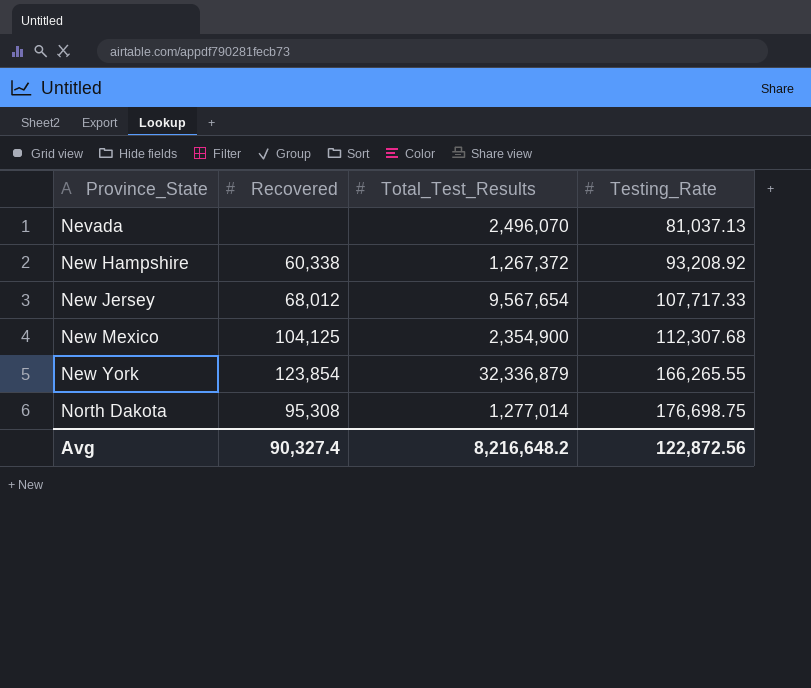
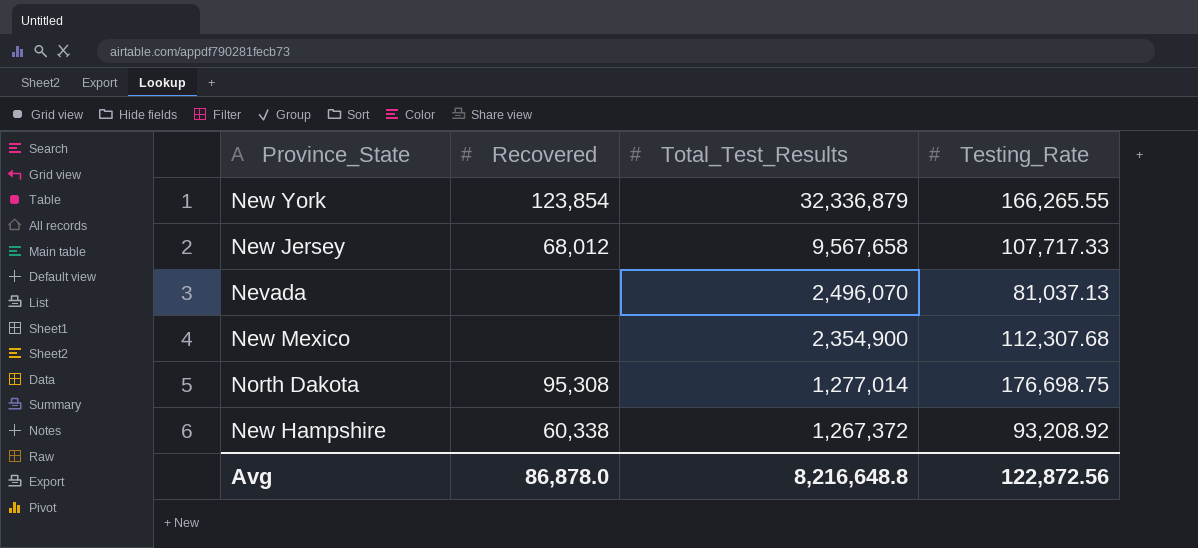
row order: Province_State ascending -> Total_Test_Results descending
New Jersey | Total_Test_Results: 9,567,654 -> 9,567,658
New Mexico | Recovered: 104,125 -> none
Avg | Recovered: 90,327.4 -> 86,878.0
Avg | Total_Test_Results: 8,216,648.2 -> 8,216,648.8

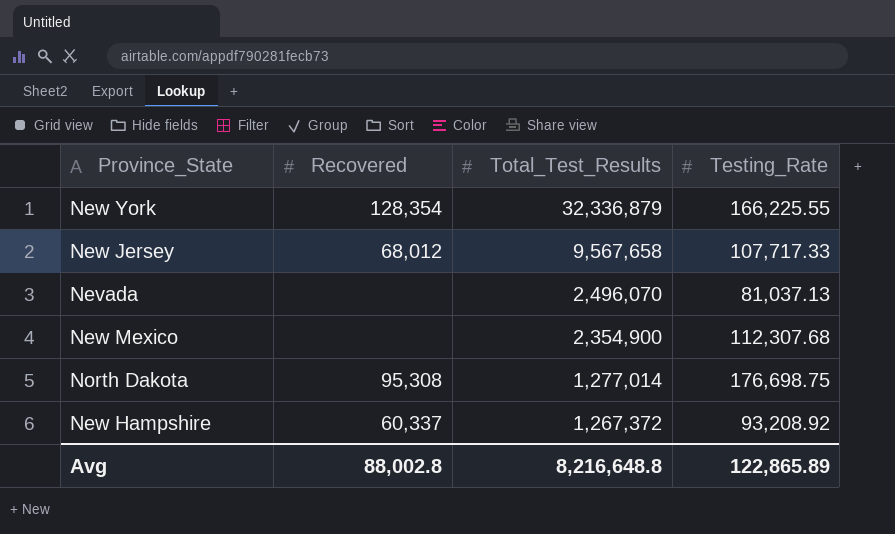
New York | Recovered: 123,854 -> 128,354
New York | Testing_Rate: 166,265.55 -> 166,225.55
New Hampshire | Recovered: 60,338 -> 60,337
Avg | Recovered: 86,878.0 -> 88,002.8
Avg | Testing_Rate: 122,872.56 -> 122,865.89

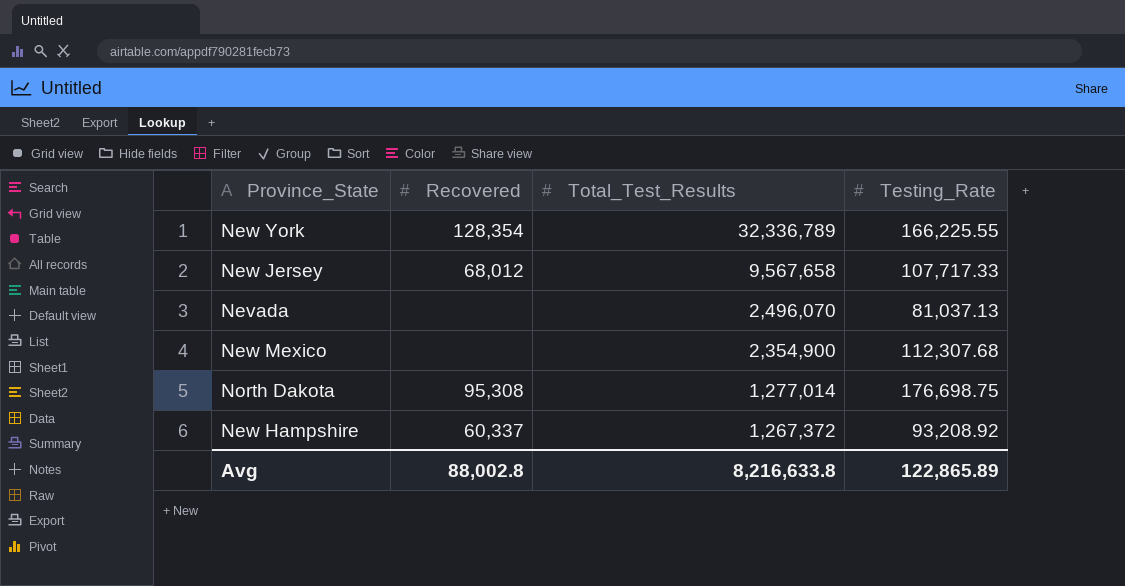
New York | Total_Test_Results: 32,336,879 -> 32,336,789
Avg | Total_Test_Results: 8,216,648.8 -> 8,216,633.8

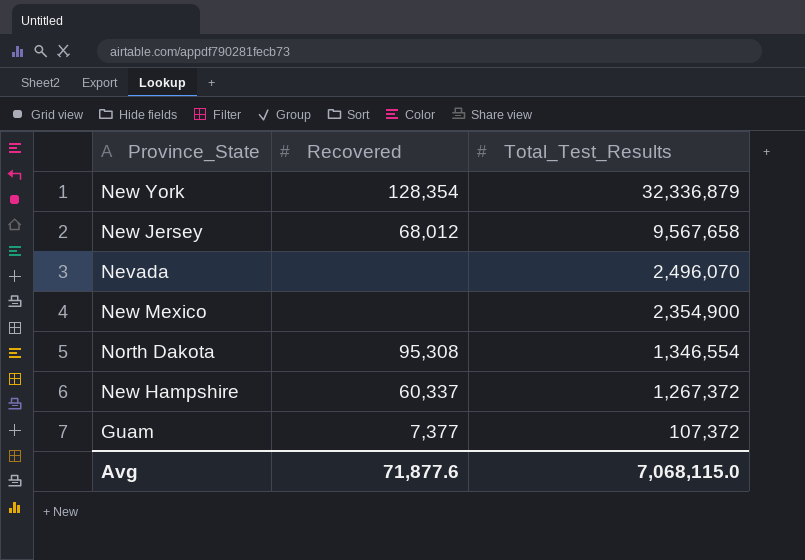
column Testing_Rate | position: 4 -> none
New York | Total_Test_Results: 32,336,789 -> 32,336,879
North Dakota | Total_Test_Results: 1,277,014 -> 1,346,554
row Guam: none -> 7,377 | 107,372
Avg | Recovered: 88,002.8 -> 71,877.6
Avg | Total_Test_Results: 8,216,633.8 -> 7,068,115.0

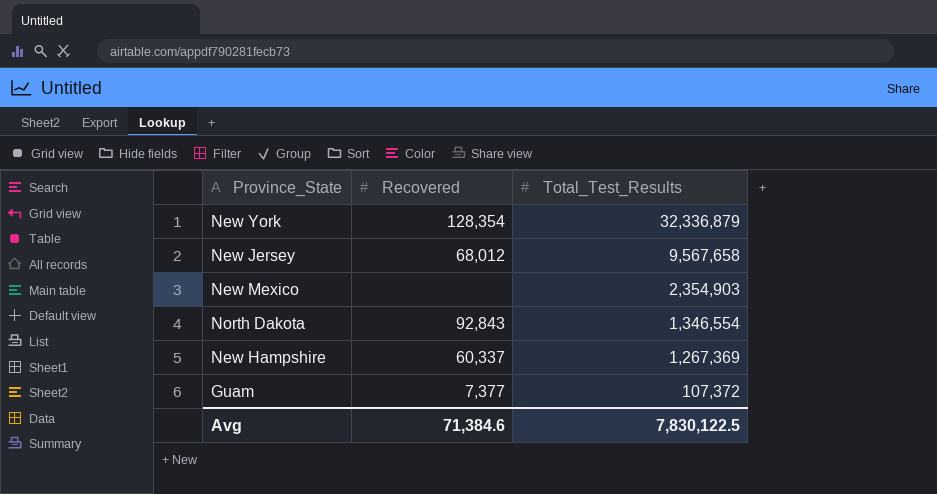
row Nevada: none | 2,496,070 -> none
New Mexico | Total_Test_Results: 2,354,900 -> 2,354,903
North Dakota | Recovered: 95,308 -> 92,843
New Hampshire | Total_Test_Results: 1,267,372 -> 1,267,369
Avg | Recovered: 71,877.6 -> 71,384.6
Avg | Total_Test_Results: 7,068,115.0 -> 7,830,122.5

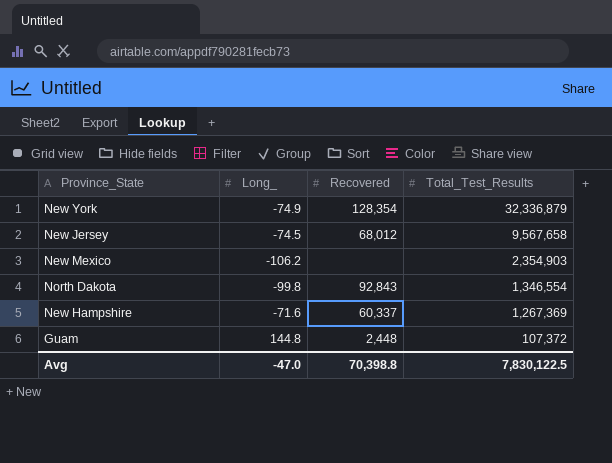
column Long_ | position: none -> 2
Guam | Recovered: 7,377 -> 2,448
Avg | Recovered: 71,384.6 -> 70,398.8

